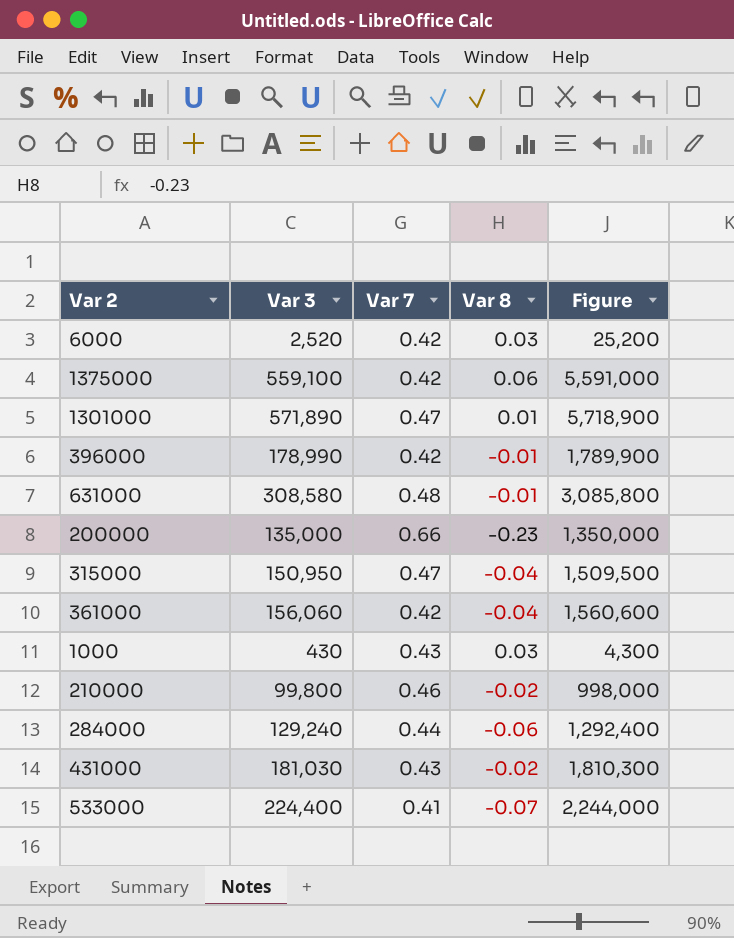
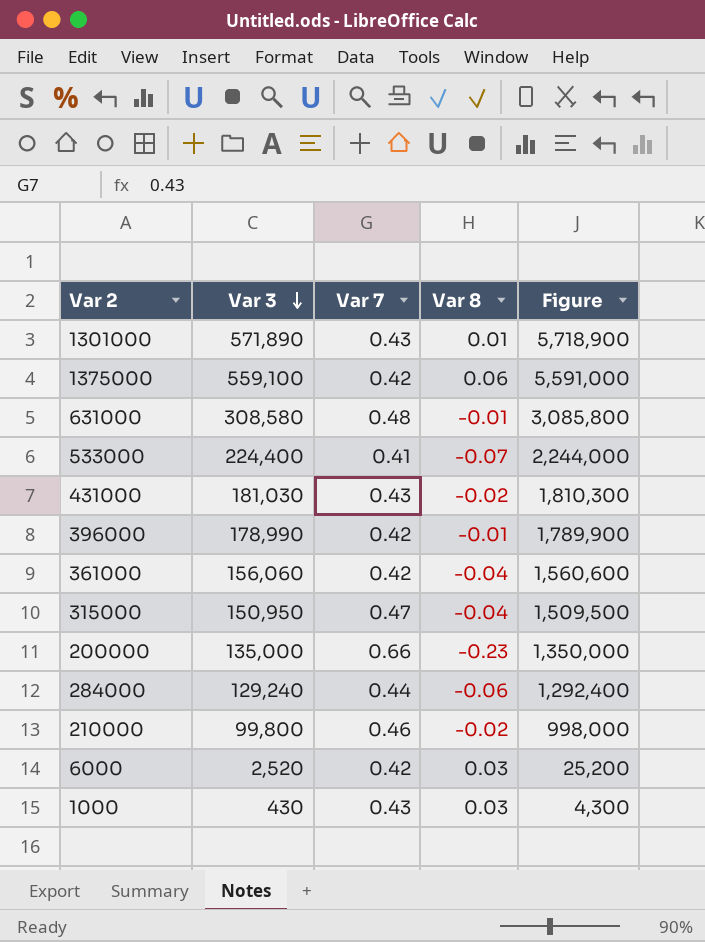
row order: none -> Var 3 descending
1301000 | Var 7: 0.47 -> 0.43

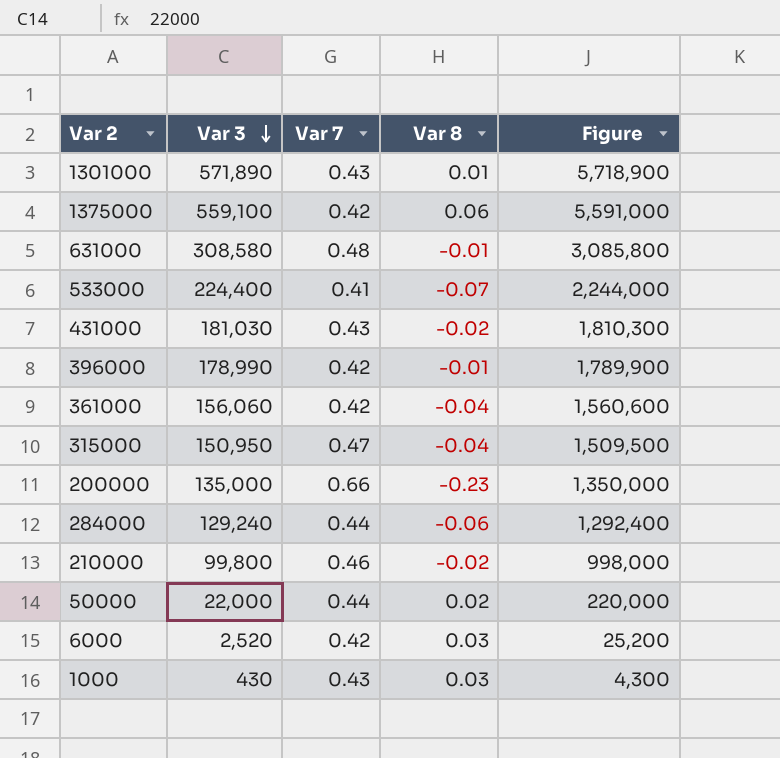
row 50000: none -> 22,000 | 0.44 | 0.02 | 220,000

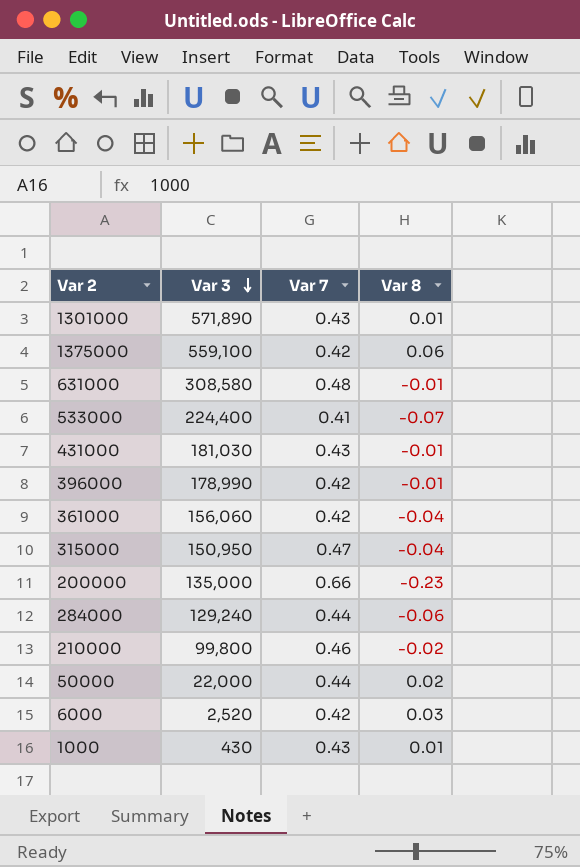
column Figure | formula: [Var 3] * 10 -> none
431000 | Var 8: -0.02 -> -0.01
1000 | Var 8: 0.03 -> 0.01

